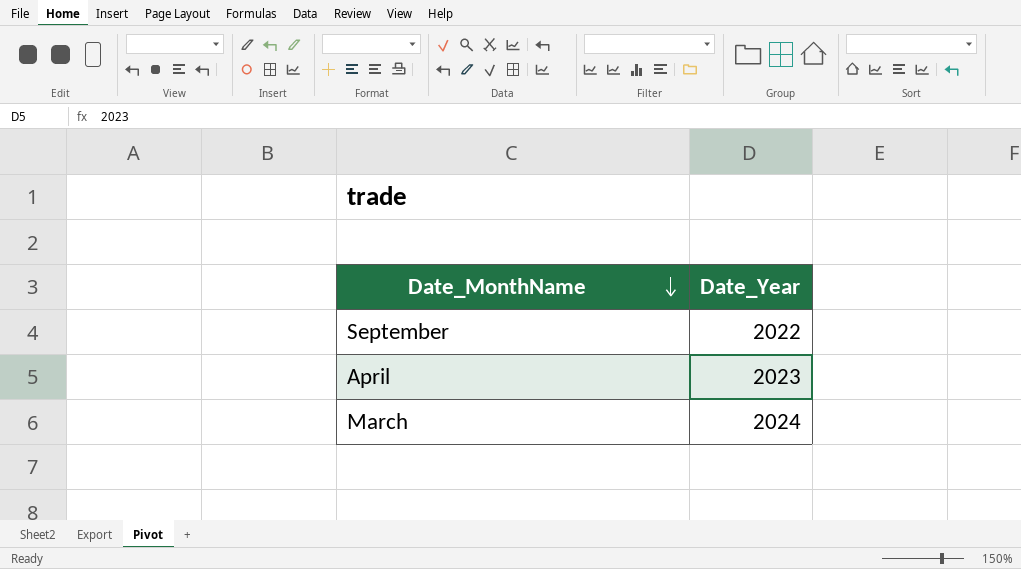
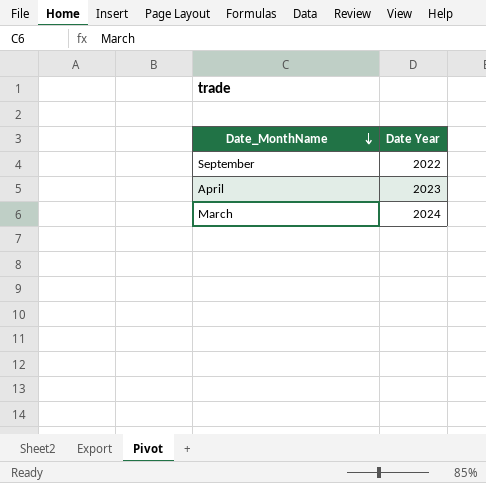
column name: Date_Year -> Date Year

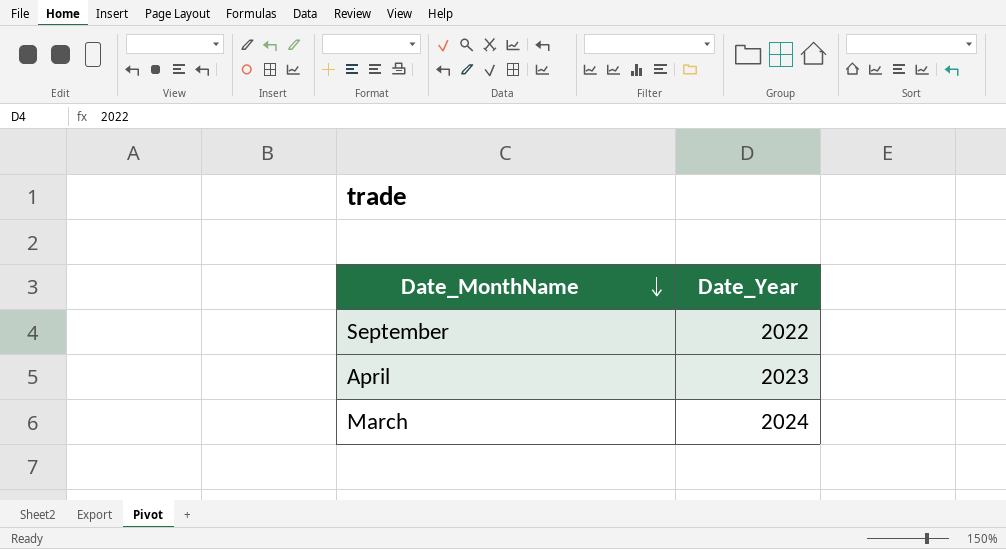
column name: Date Year -> Date_Year

